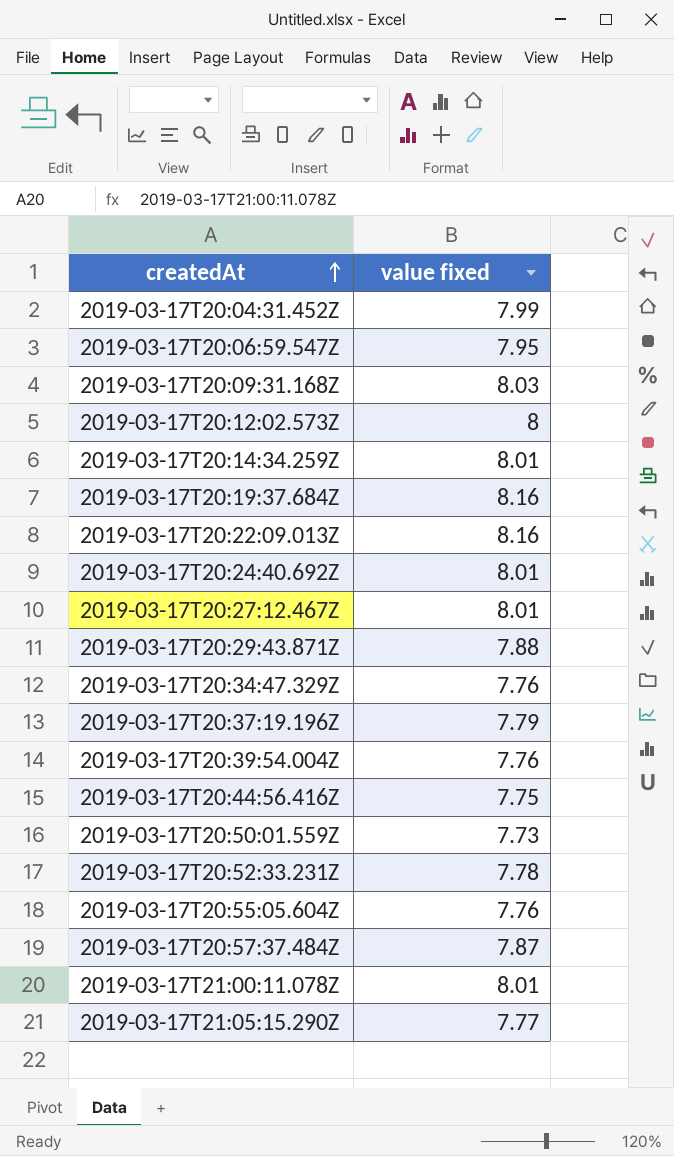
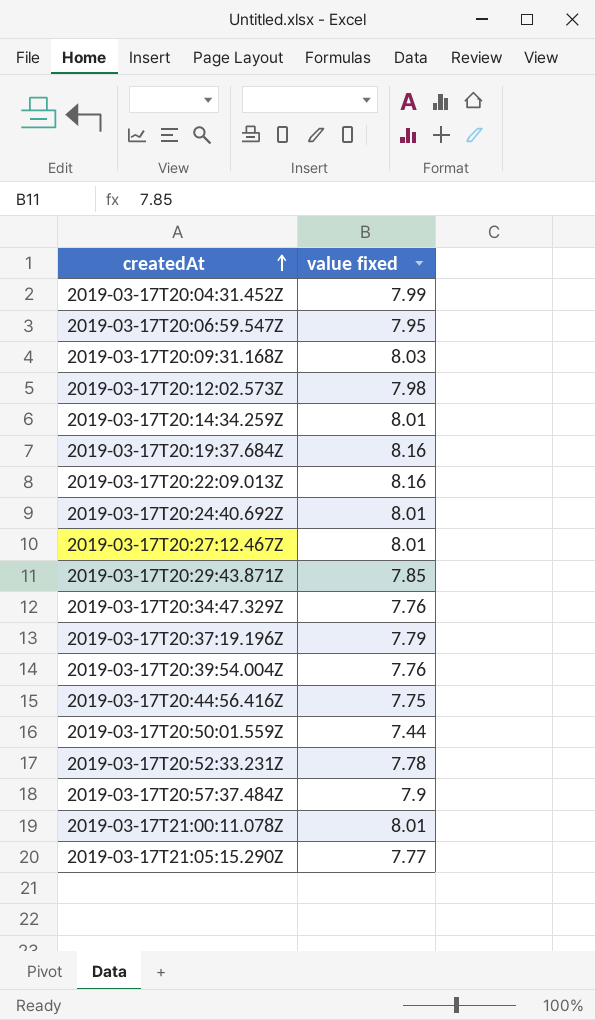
row 2019-03-17T20:55:05.604Z: 7.76 -> none
2019-03-17T20:12:02.573Z | value fixed: 8 -> 7.98
2019-03-17T20:29:43.871Z | value fixed: 7.88 -> 7.85
2019-03-17T20:50:01.559Z | value fixed: 7.73 -> 7.44
2019-03-17T20:57:37.484Z | value fixed: 7.87 -> 7.9

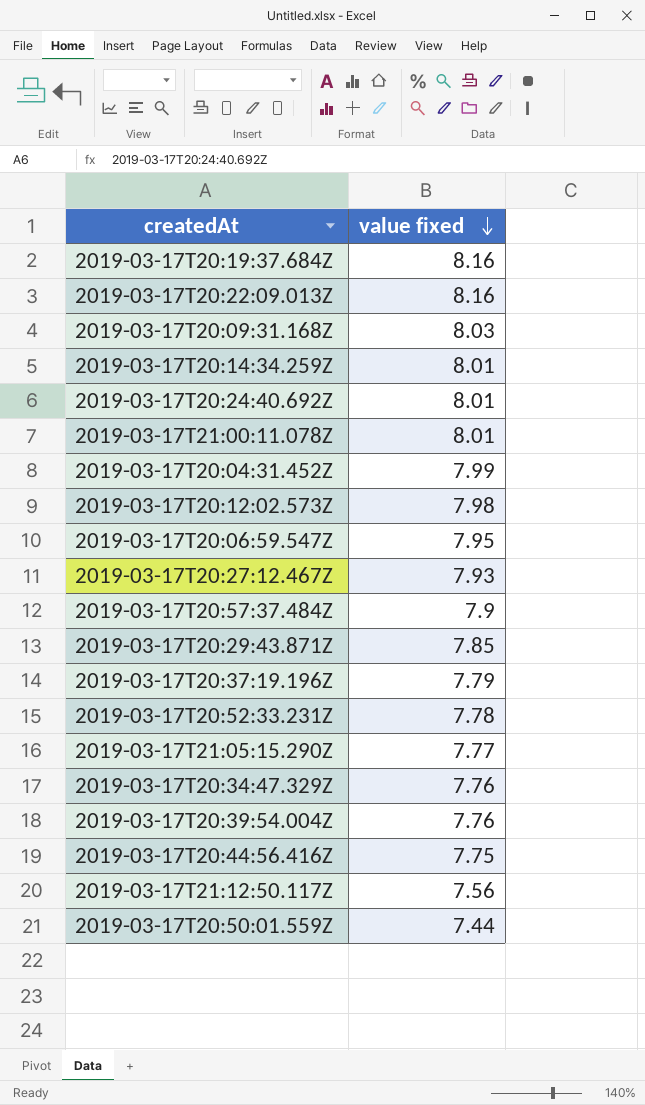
row order: createdAt ascending -> value fixed descending
2019-03-17T20:27:12.467Z | value fixed: 8.01 -> 7.93
row 2019-03-17T21:12:50.117Z: none -> 7.56

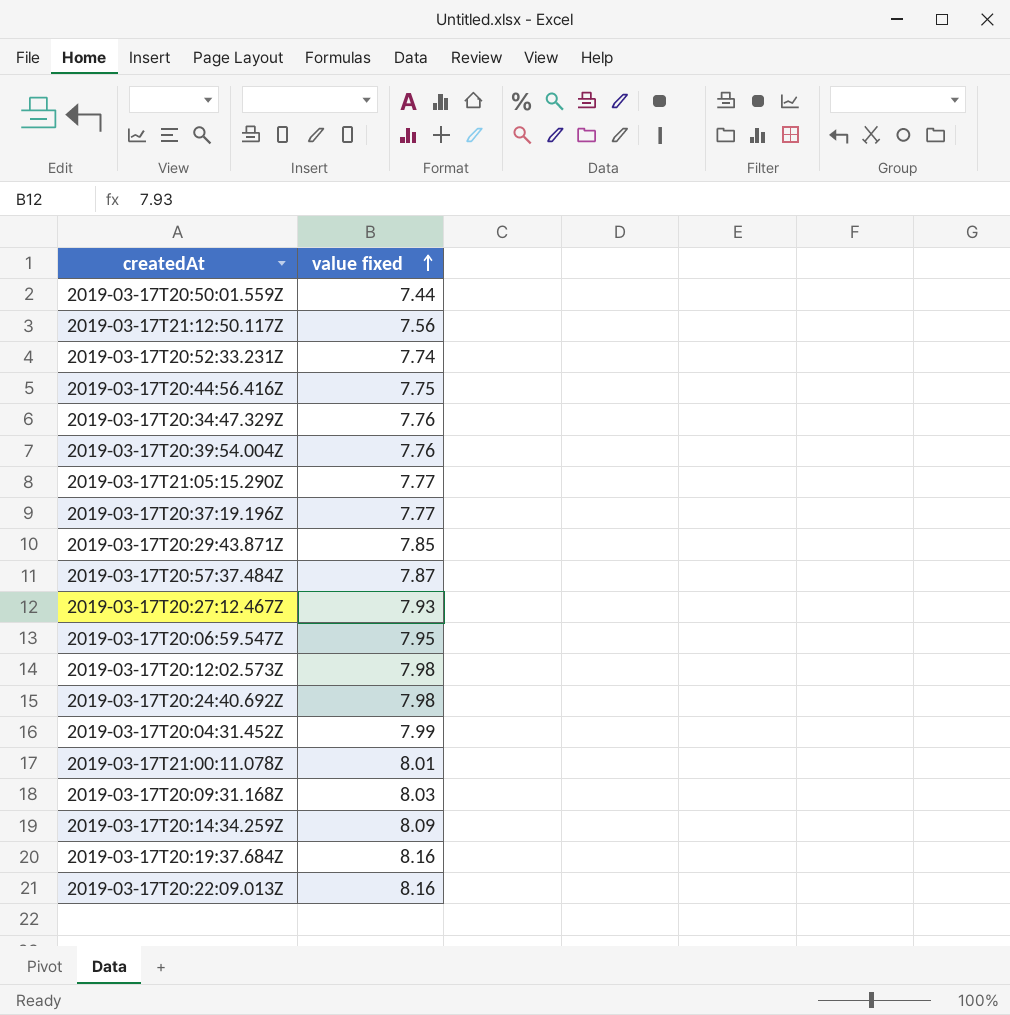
row order: value fixed descending -> value fixed ascending
2019-03-17T20:52:33.231Z | value fixed: 7.78 -> 7.74
2019-03-17T20:37:19.196Z | value fixed: 7.79 -> 7.77
2019-03-17T20:57:37.484Z | value fixed: 7.9 -> 7.87
2019-03-17T20:24:40.692Z | value fixed: 8.01 -> 7.98
2019-03-17T20:14:34.259Z | value fixed: 8.01 -> 8.09

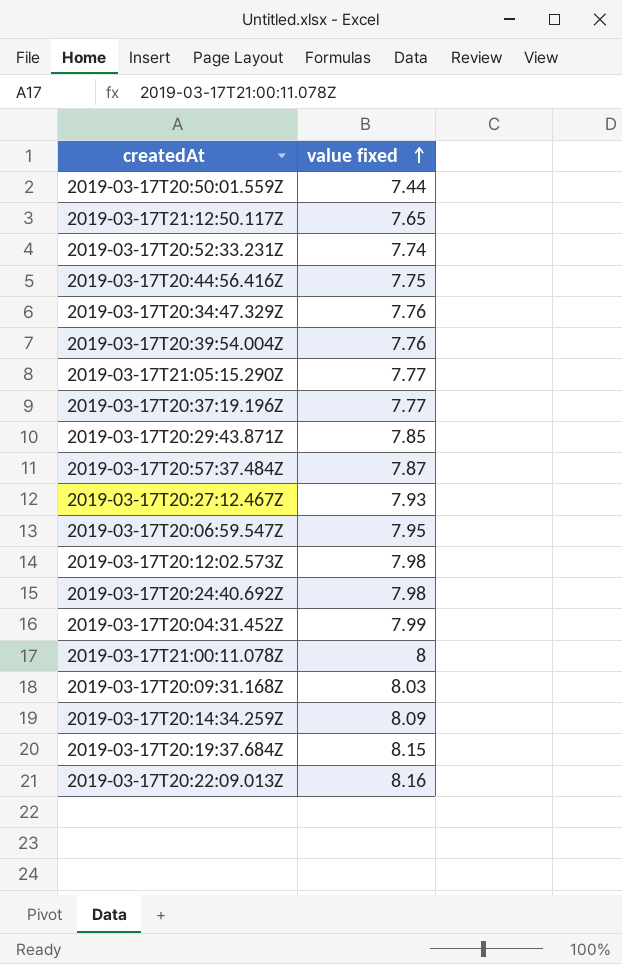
2019-03-17T21:12:50.117Z | value fixed: 7.56 -> 7.65
2019-03-17T21:00:11.078Z | value fixed: 8.01 -> 8
2019-03-17T20:19:37.684Z | value fixed: 8.16 -> 8.15

